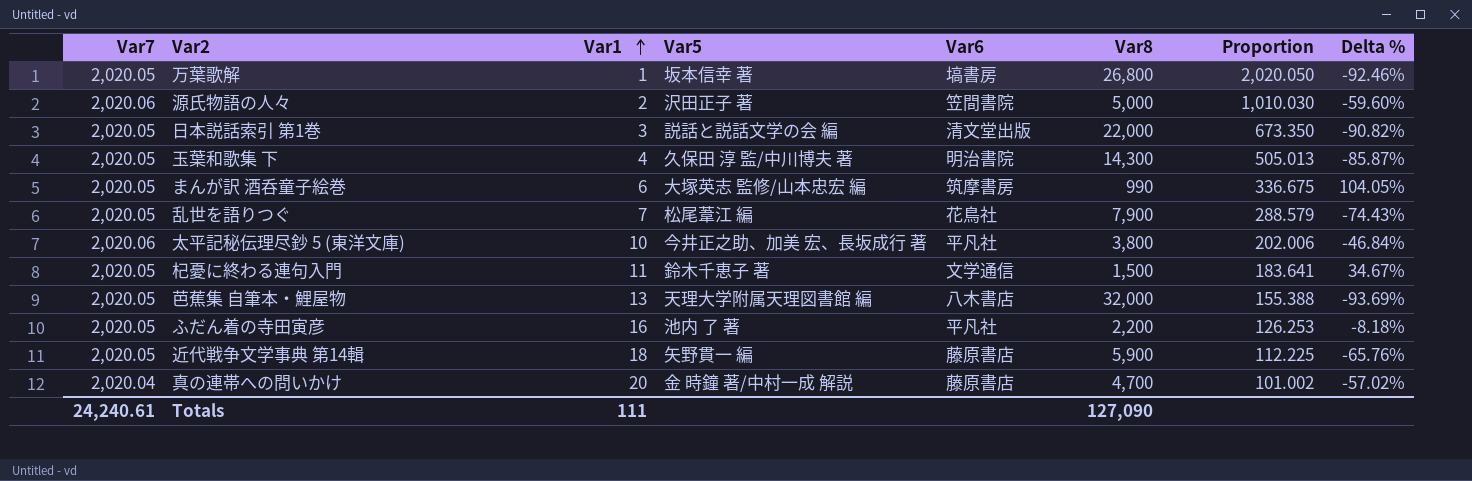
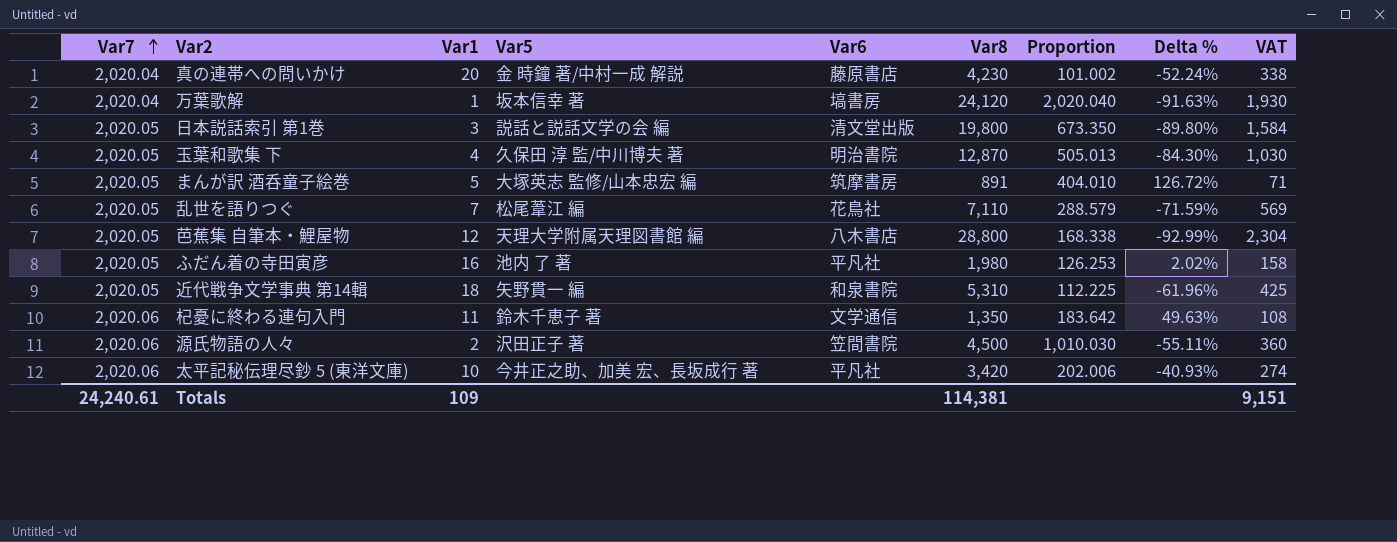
row order: Var1 ascending -> Var7 ascending
column VAT | formula: none -> [Var8] * 0.08
真の連帯への問いかけ | Var8: 4,700 -> 4,230
真の連帯への問いかけ | Delta %: -57.02% -> -52.24%
万葉歌解 | Var7: 2,020.05 -> 2,020.04
万葉歌解 | Var8: 26,800 -> 24,120
万葉歌解 | Proportion: 2,020.050 -> 2,020.040
万葉歌解 | Delta %: -92.46% -> -91.63%
日本説話索引 第1巻 | Var8: 22,000 -> 19,800
日本説話索引 第1巻 | Delta %: -90.82% -> -89.80%
玉葉和歌集 下 | Var8: 14,300 -> 12,870
玉葉和歌集 下 | Delta %: -85.87% -> -84.30%
まんが訳 酒呑童子絵巻 | Var1: 6 -> 5
まんが訳 酒呑童子絵巻 | Var8: 990 -> 891
まんが訳 酒呑童子絵巻 | Proportion: 336.675 -> 404.010
まんが訳 酒呑童子絵巻 | Delta %: 104.05% -> 126.72%
乱世を語りつぐ | Var8: 7,900 -> 7,110
乱世を語りつぐ | Delta %: -74.43% -> -71.59%
芭蕉集 自筆本・鯉屋物 | Var1: 13 -> 12
芭蕉集 自筆本・鯉屋物 | Var8: 32,000 -> 28,800
芭蕉集 自筆本・鯉屋物 | Proportion: 155.388 -> 168.338
芭蕉集 自筆本・鯉屋物 | Delta %: -93.69% -> -92.99%
ふだん着の寺田寅彦 | Var8: 2,200 -> 1,980
ふだん着の寺田寅彦 | Delta %: -8.18% -> 2.02%
近代戦争文学事典 第14輯 | Var6: 藤原書店 -> 和泉書院
近代戦争文学事典 第14輯 | Var8: 5,900 -> 5,310
近代戦争文学事典 第14輯 | Delta %: -65.76% -> -61.96%
杞憂に終わる連句入門 | Var7: 2,020.05 -> 2,020.06
杞憂に終わる連句入門 | Var8: 1,500 -> 1,350
杞憂に終わる連句入門 | Proportion: 183.641 -> 183.642
杞憂に終わる連句入門 | Delta %: 34.67% -> 49.63%
源氏物語の人々 | Var8: 5,000 -> 4,500
源氏物語の人々 | Delta %: -59.60% -> -55.11%
太平記秘伝理尽鈔 5 (東洋文庫) | Var8: 3,800 -> 3,420
太平記秘伝理尽鈔 5 (東洋文庫) | Delta %: -46.84% -> -40.93%
Totals | Var1: 111 -> 109
Totals | Var8: 127,090 -> 114,381

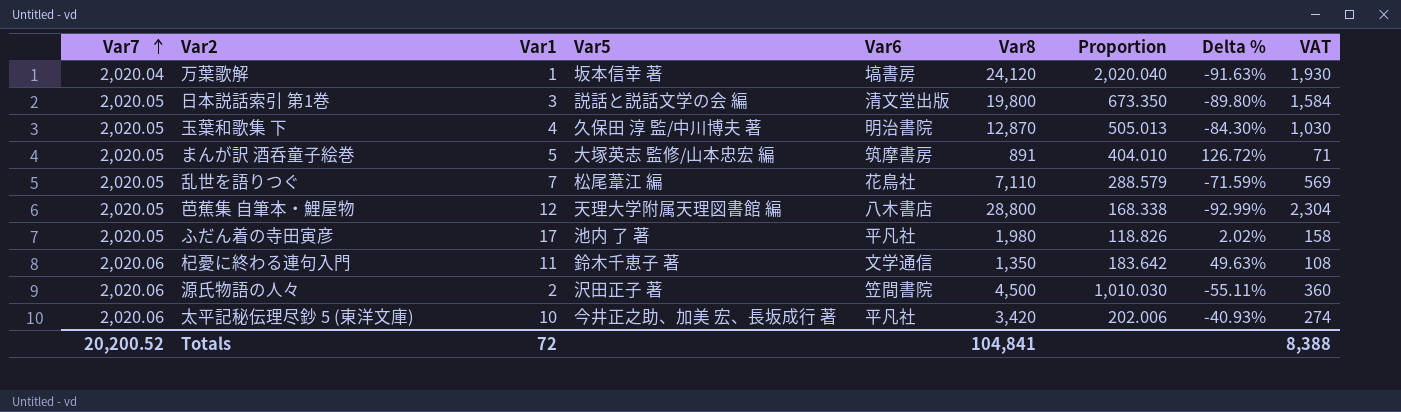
row 真の連帯への問いかけ: 2,020.04 | 20 | 金 時鐘 著/中村一成 解説 | 藤原書店 | 4,230 | 101.002 | -52.24% | 338 -> none
row 近代戦争文学事典 第14輯: 2,020.05 | 18 | 矢野貫一 編 | 和泉書院 | 5,310 | 112.225 | -61.96% | 425 -> none
ふだん着の寺田寅彦 | Var1: 16 -> 17
ふだん着の寺田寅彦 | Proportion: 126.253 -> 118.826
Totals | Var7: 24,240.61 -> 20,200.52
Totals | Var1: 109 -> 72
Totals | Var8: 114,381 -> 104,841
Totals | VAT: 9,151 -> 8,388

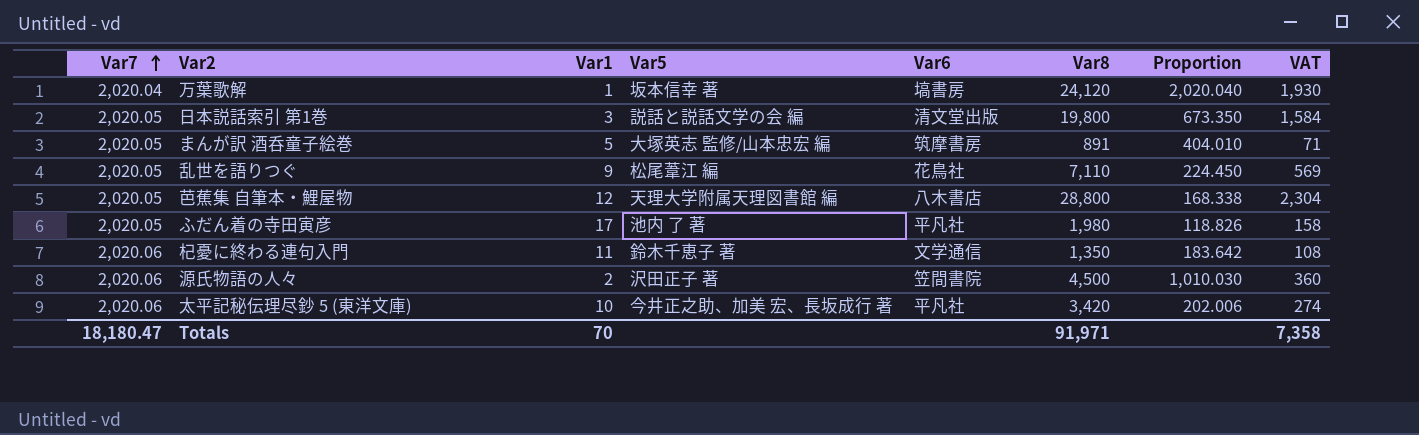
column Delta % | formula: ([Var7] - [Var8]) / [Var8] -> none
row 玉葉和歌集 下: 2,020.05 | 4 | 久保田 淳 監/中川博夫 著 | 明治書院 | 12,870 | 505.013 | -84.30% | 1,030 -> none
乱世を語りつぐ | Var1: 7 -> 9
乱世を語りつぐ | Proportion: 288.579 -> 224.450
Totals | Var7: 20,200.52 -> 18,180.47
Totals | Var1: 72 -> 70
Totals | Var8: 104,841 -> 91,971
Totals | VAT: 8,388 -> 7,358

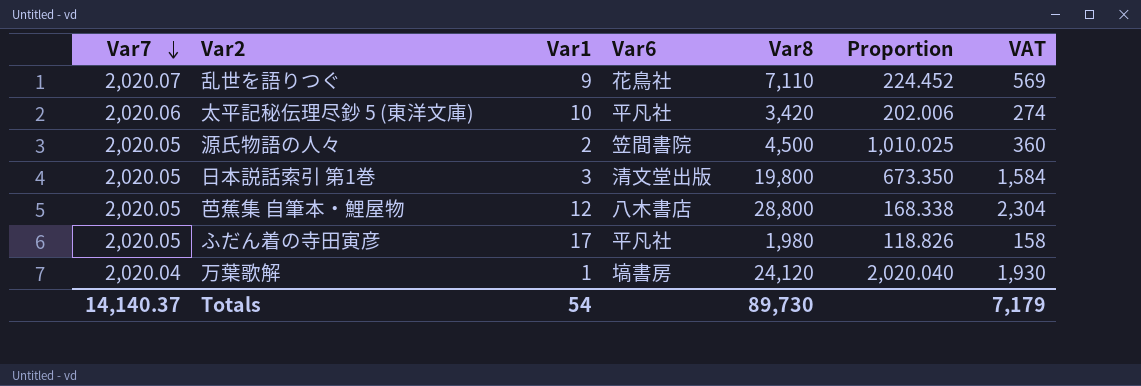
row order: Var7 ascending -> Var7 descending
column Var5 | position: 4 -> none
row まんが訳 酒呑童子絵巻: 2,020.05 | 5 | 大塚英志 監修/山本忠宏 編 | 筑摩書房 | 891 | 404.010 | 71 -> none
row 杞憂に終わる連句入門: 2,020.06 | 11 | 鈴木千恵子 著 | 文学通信 | 1,350 | 183.642 | 108 -> none
乱世を語りつぐ | Var7: 2,020.05 -> 2,020.07
乱世を語りつぐ | Proportion: 224.450 -> 224.452
源氏物語の人々 | Var7: 2,020.06 -> 2,020.05
源氏物語の人々 | Proportion: 1,010.030 -> 1,010.025
Totals | Var7: 18,180.47 -> 14,140.37
Totals | Var1: 70 -> 54
Totals | Var8: 91,971 -> 89,730
Totals | VAT: 7,358 -> 7,179

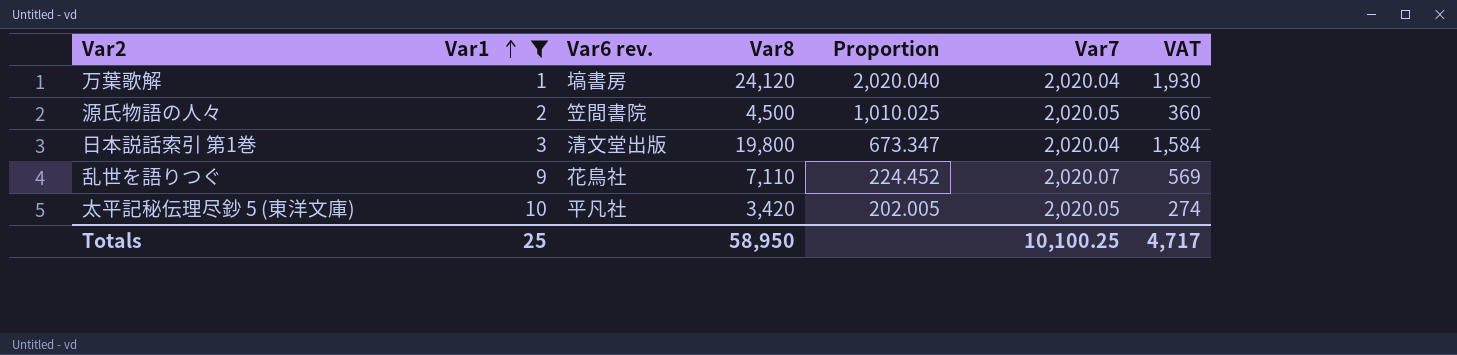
filter: none -> Var1 <= 10
row order: Var7 descending -> Var1 ascending
column name: Var6 -> Var6 rev.
column Var7 | position: 1 -> 6
日本説話索引 第1巻 | Proportion: 673.350 -> 673.347
日本説話索引 第1巻 | Var7: 2,020.05 -> 2,020.04
太平記秘伝理尽鈔 5 (東洋文庫) | Proportion: 202.006 -> 202.005
太平記秘伝理尽鈔 5 (東洋文庫) | Var7: 2,020.06 -> 2,020.05
Totals | Var1: 54 -> 25
Totals | Var8: 89,730 -> 58,950
Totals | Var7: 14,140.37 -> 10,100.25
Totals | VAT: 7,179 -> 4,717

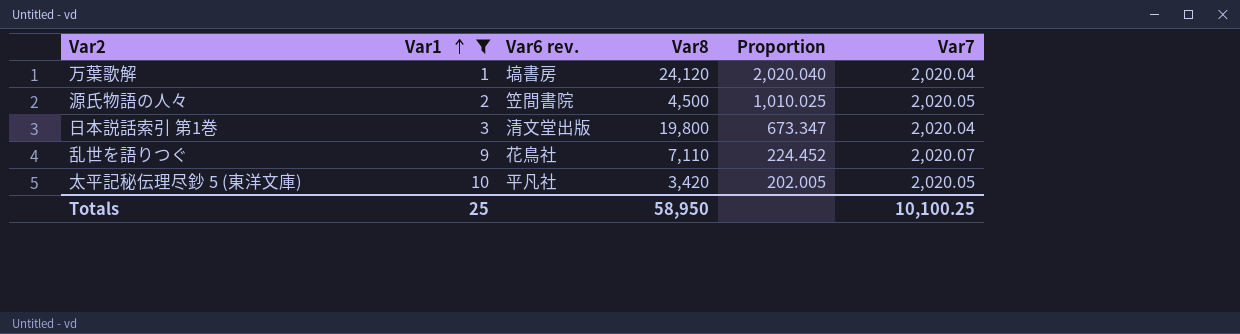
column VAT | formula: [Var8] * 0.08 -> none

